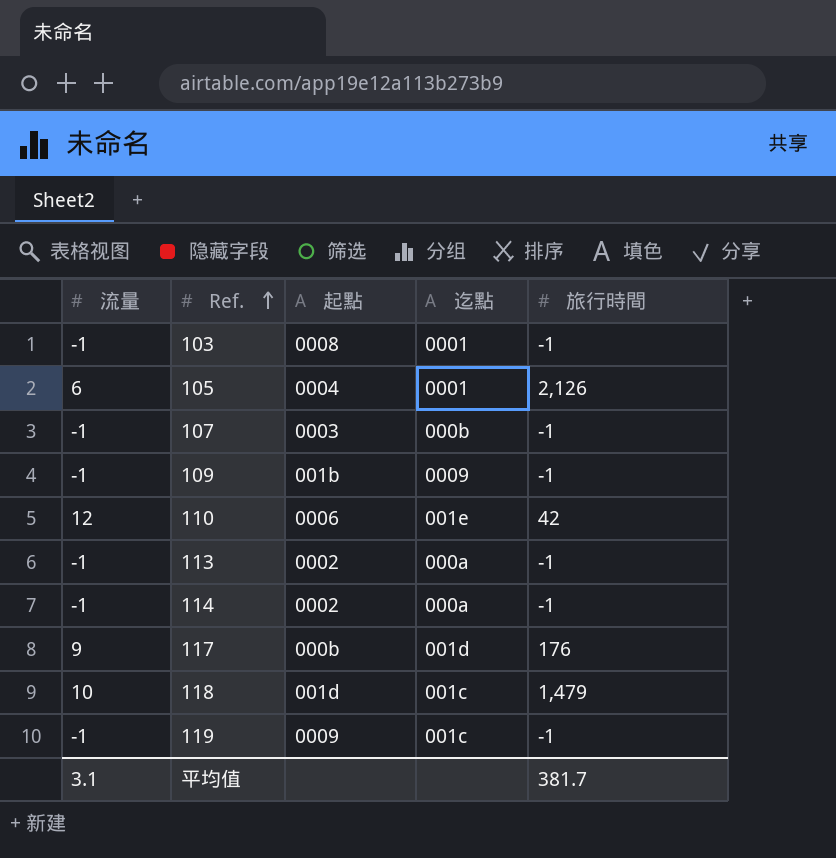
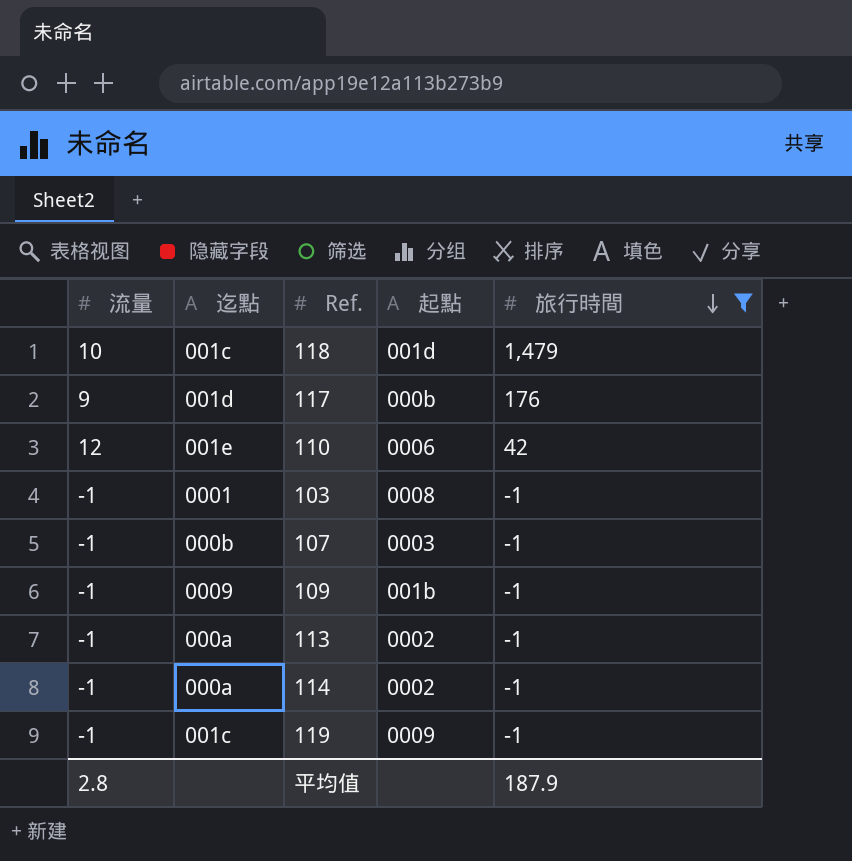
filter: none -> 旅行時間 != 2,126
row order: Ref. ascending -> 旅行時間 descending
column 迄點 | position: 4 -> 2
平均值 | 流量: 3.1 -> 2.8
平均值 | 旅行時間: 381.7 -> 187.9

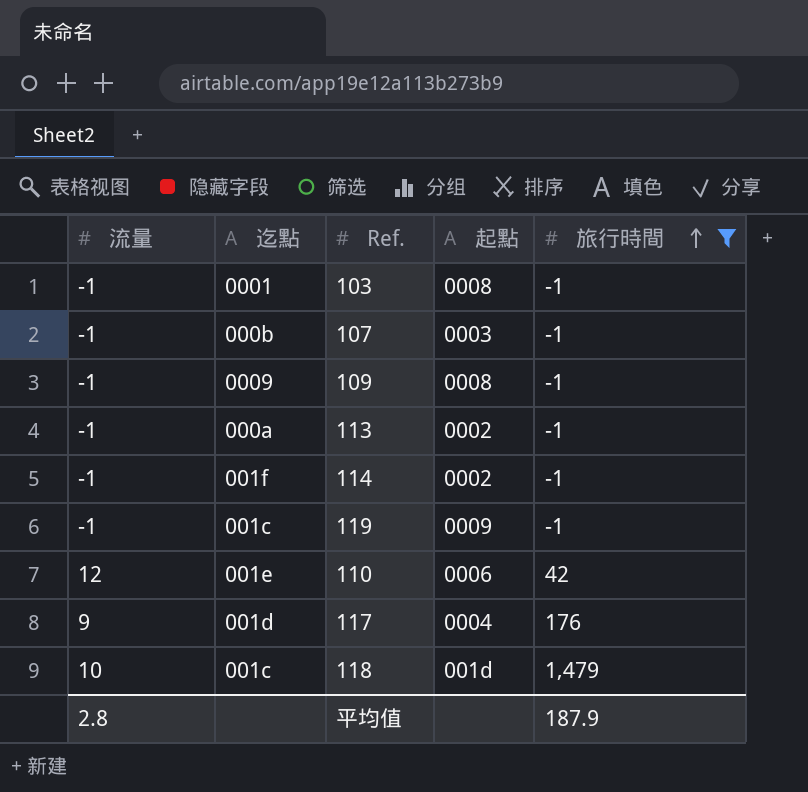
row order: 旅行時間 descending -> 旅行時間 ascending
109 | 起點: 001b -> 0008
114 | 迄點: 000a -> 001f
117 | 起點: 000b -> 0004

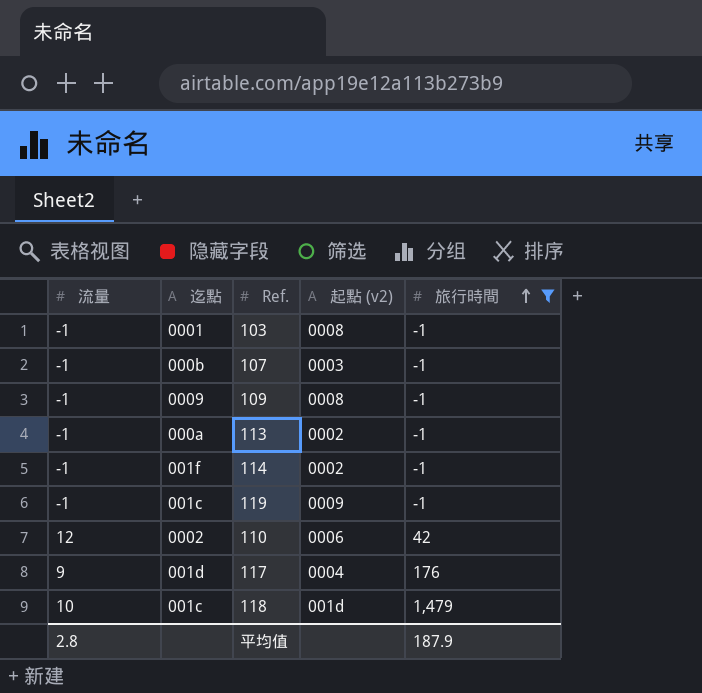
column name: 起點 -> 起點 (v2)
110 | 迄點: 001e -> 0002

